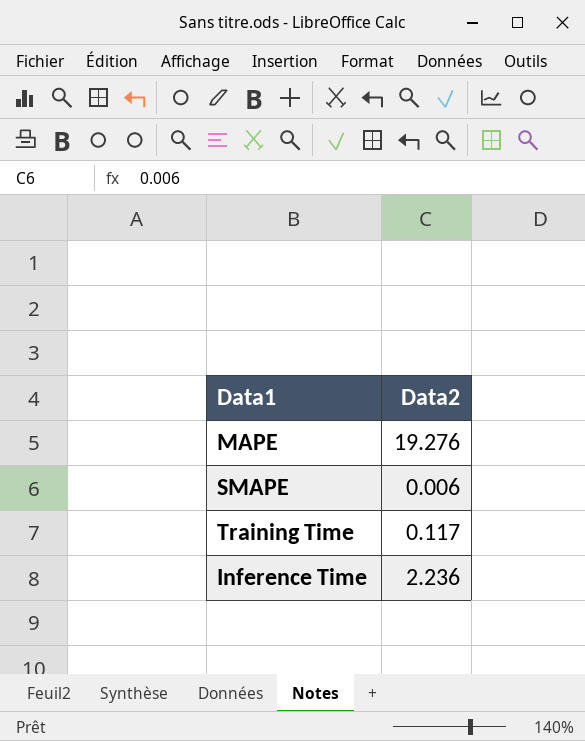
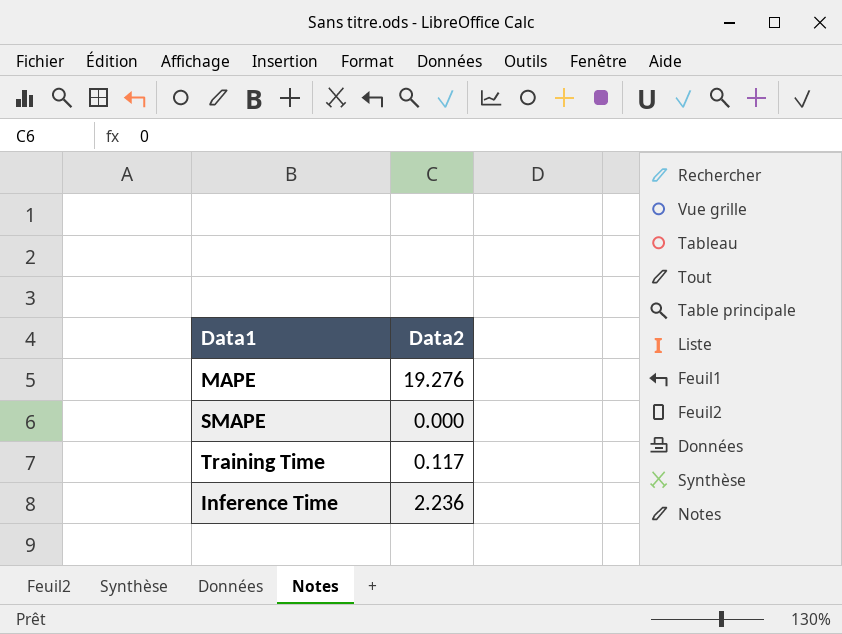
SMAPE | Data2: 0.006 -> 0.000

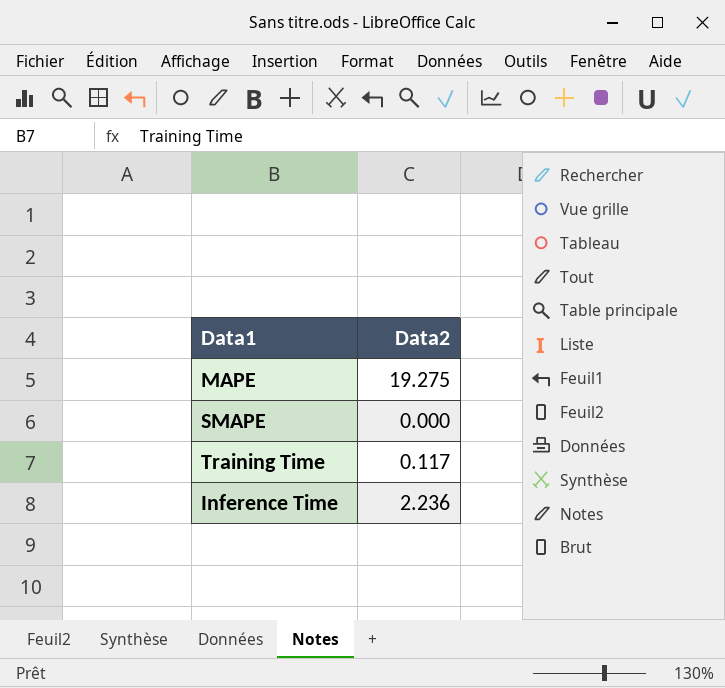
MAPE | Data2: 19.276 -> 19.275

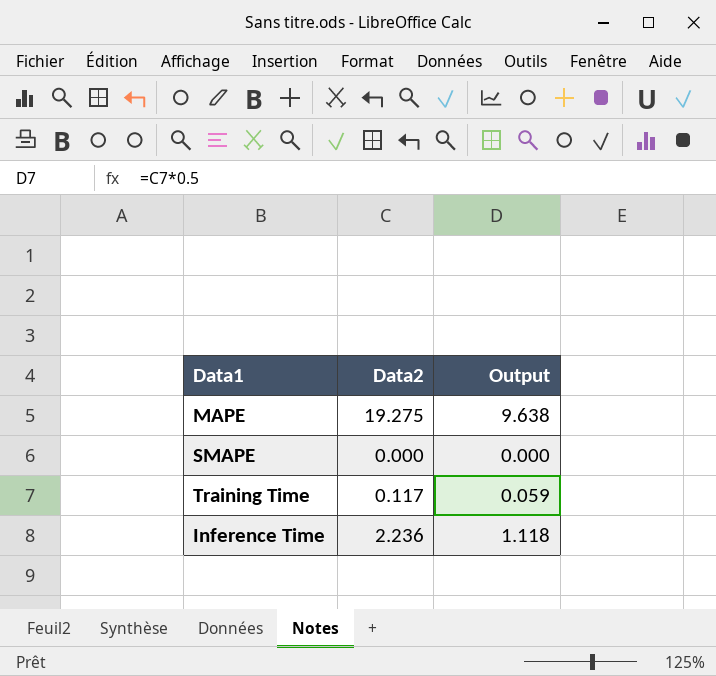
column Output | formula: none -> [Data2] * 0.5

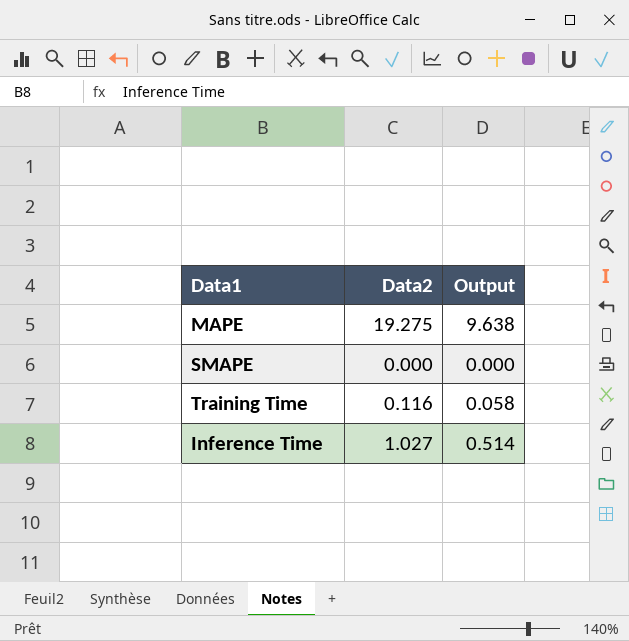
Training Time | Data2: 0.117 -> 0.116
Training Time | Output: 0.059 -> 0.058
Inference Time | Data2: 2.236 -> 1.027
Inference Time | Output: 1.118 -> 0.514

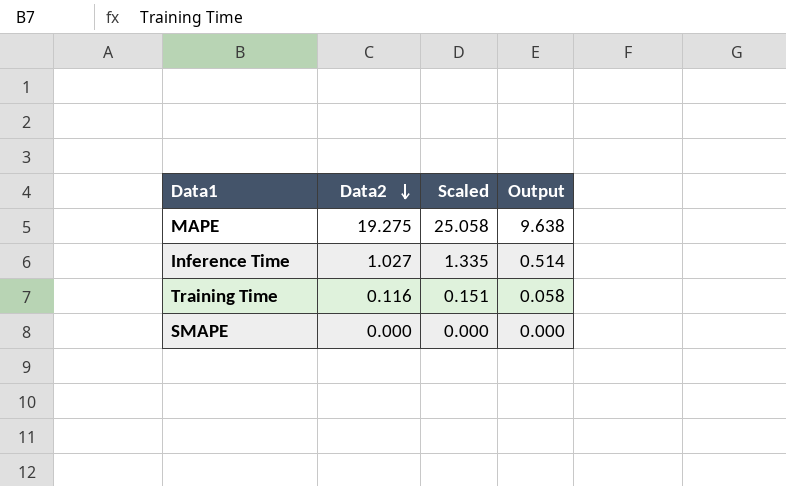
row order: none -> Data2 descending
column Scaled | formula: none -> [Data2] * 1.3

